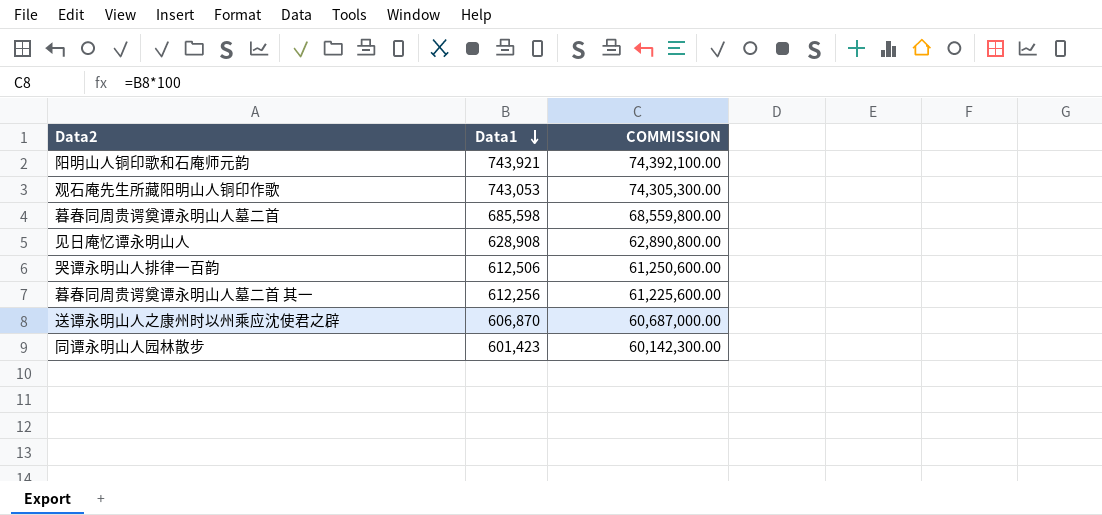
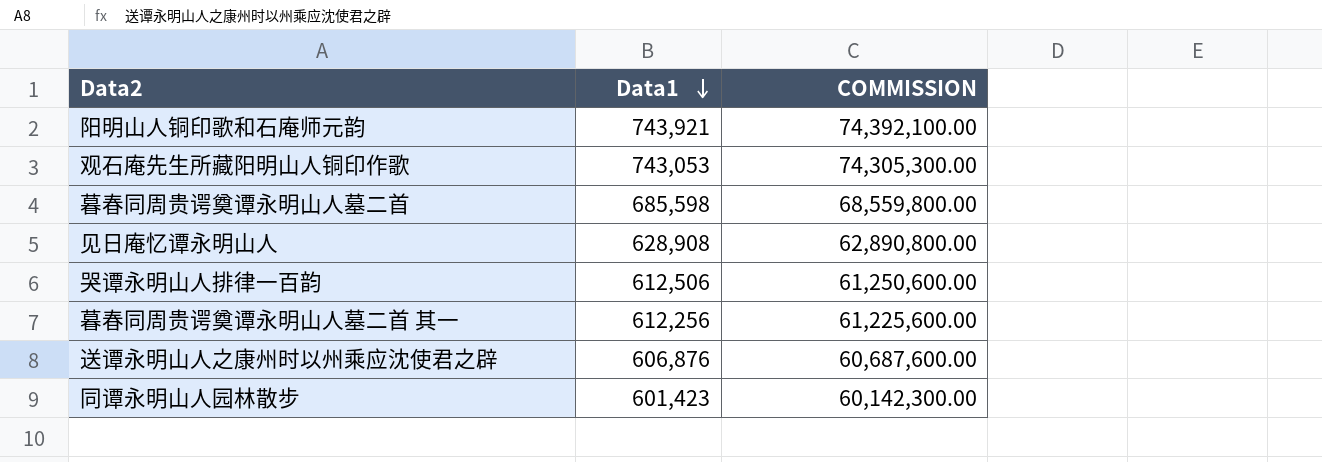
送谭永明山人之康州时以州乘应沈使君之辟 | Data1: 606,870 -> 606,876
送谭永明山人之康州时以州乘应沈使君之辟 | COMMISSION: 60,687,000.00 -> 60,687,600.00

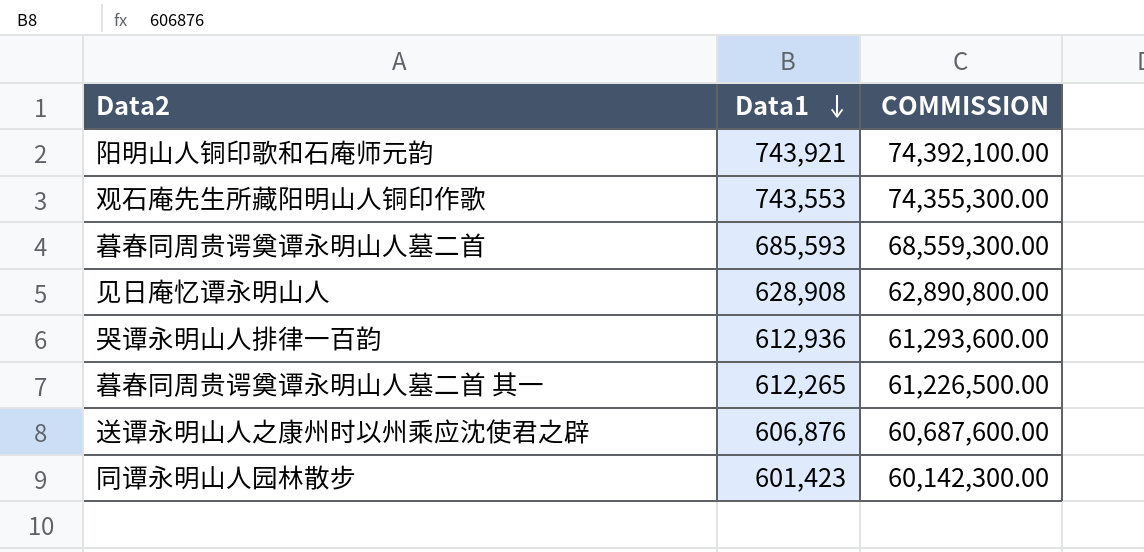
观石庵先生所藏阳明山人铜印作歌 | Data1: 743,053 -> 743,553
观石庵先生所藏阳明山人铜印作歌 | COMMISSION: 74,305,300.00 -> 74,355,300.00
暮春同周贵谔奠谭永明山人墓二首 | Data1: 685,598 -> 685,593
暮春同周贵谔奠谭永明山人墓二首 | COMMISSION: 68,559,800.00 -> 68,559,300.00
哭谭永明山人排律一百韵 | Data1: 612,506 -> 612,936
哭谭永明山人排律一百韵 | COMMISSION: 61,250,600.00 -> 61,293,600.00
暮春同周贵谔奠谭永明山人墓二首 其一 | Data1: 612,256 -> 612,265
暮春同周贵谔奠谭永明山人墓二首 其一 | COMMISSION: 61,225,600.00 -> 61,226,500.00

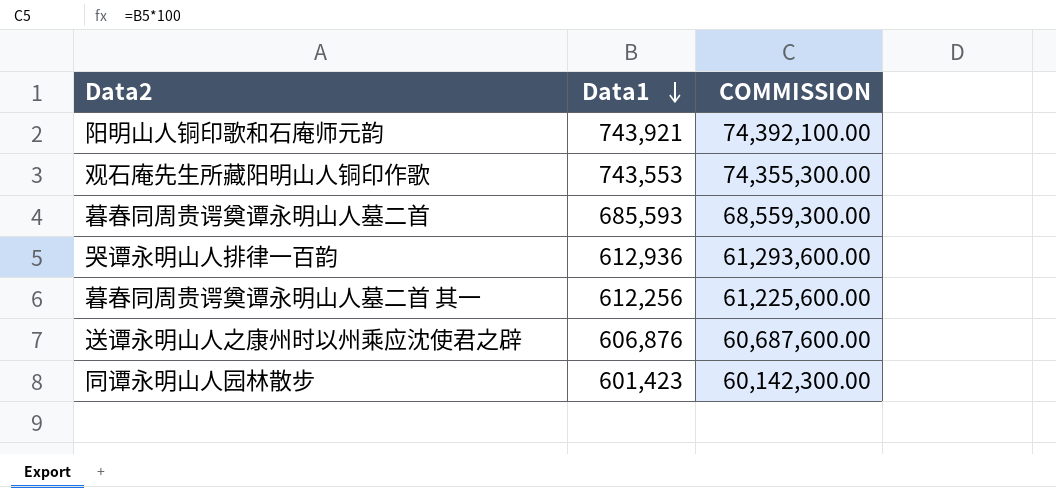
row 见日庵忆谭永明山人: 628,908 | 62,890,800.00 -> none
暮春同周贵谔奠谭永明山人墓二首 其一 | Data1: 612,265 -> 612,256
暮春同周贵谔奠谭永明山人墓二首 其一 | COMMISSION: 61,226,500.00 -> 61,225,600.00

